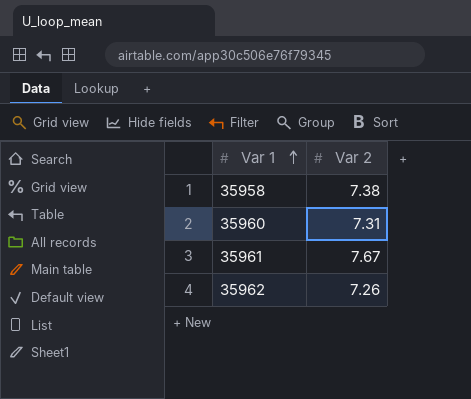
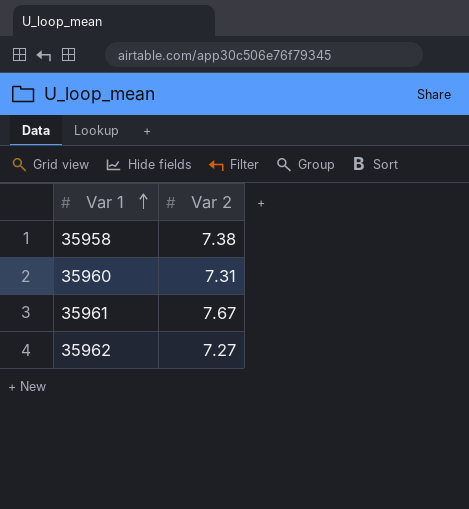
35962 | Var 2: 7.26 -> 7.27

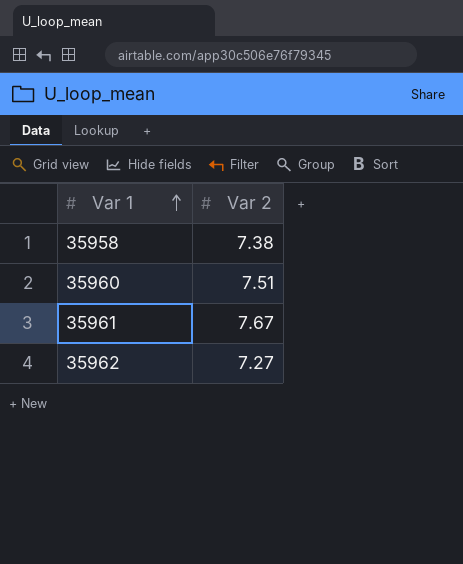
35960 | Var 2: 7.31 -> 7.51

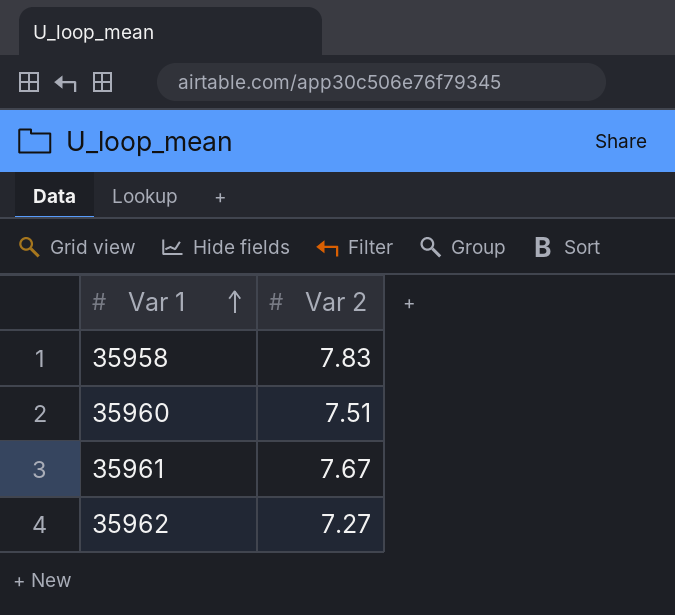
35958 | Var 2: 7.38 -> 7.83

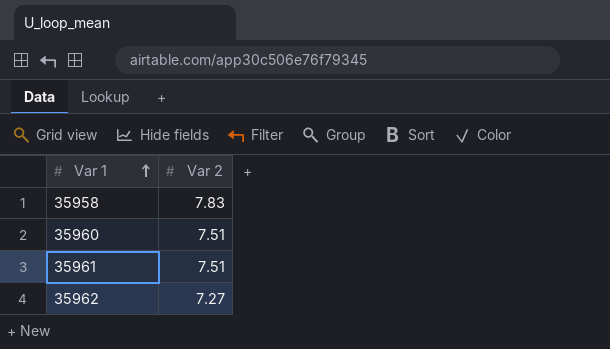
35961 | Var 2: 7.67 -> 7.51

